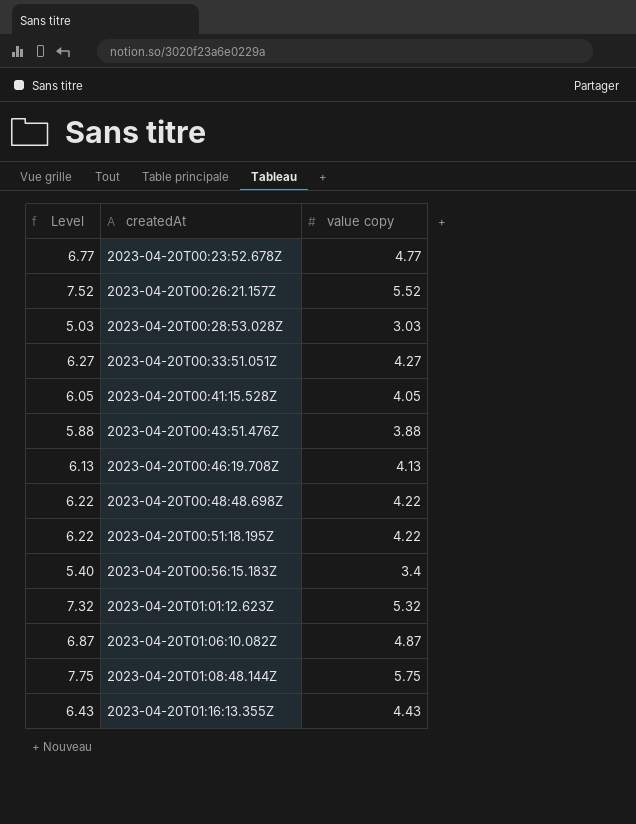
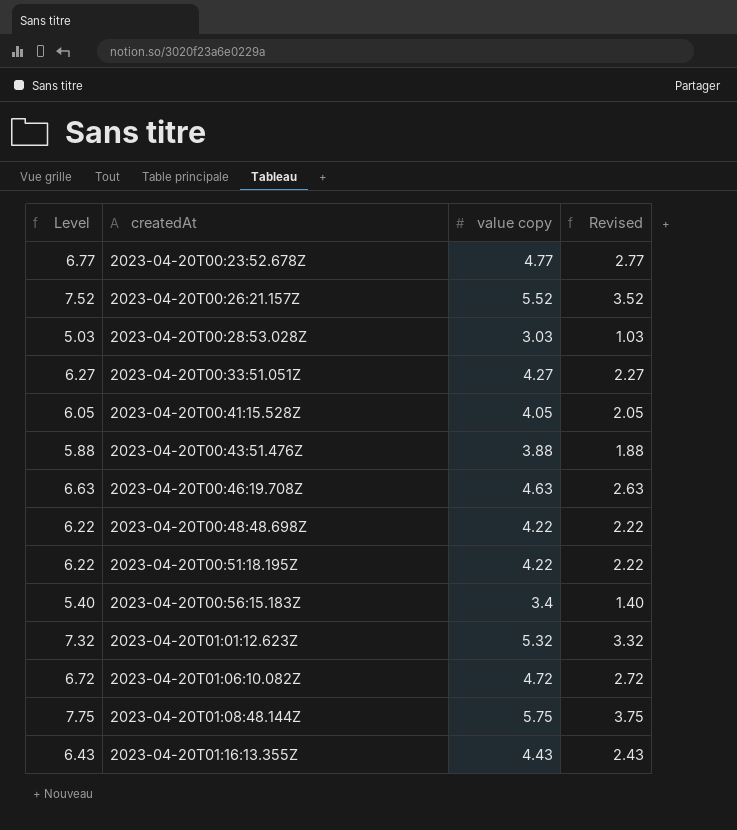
column Revised | formula: none -> [value copy] - 2
2023-04-20T00:46:19.708Z | Level: 6.13 -> 6.63
2023-04-20T00:46:19.708Z | value copy: 4.13 -> 4.63
2023-04-20T01:06:10.082Z | Level: 6.87 -> 6.72
2023-04-20T01:06:10.082Z | value copy: 4.87 -> 4.72

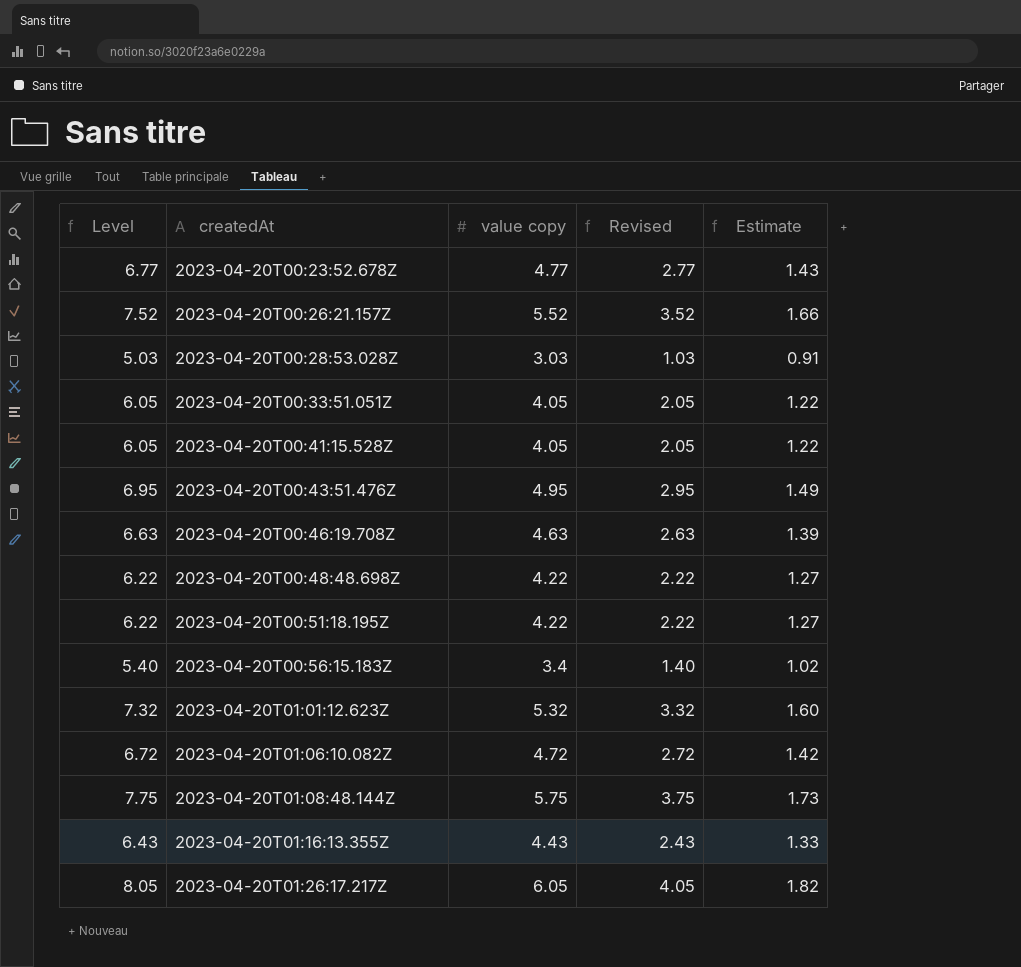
column Estimate | formula: none -> [value copy] * 0.3
2023-04-20T00:33:51.051Z | Level: 6.27 -> 6.05
2023-04-20T00:33:51.051Z | value copy: 4.27 -> 4.05
2023-04-20T00:33:51.051Z | Revised: 2.27 -> 2.05
2023-04-20T00:43:51.476Z | Level: 5.88 -> 6.95
2023-04-20T00:43:51.476Z | value copy: 3.88 -> 4.95
2023-04-20T00:43:51.476Z | Revised: 1.88 -> 2.95
row 2023-04-20T01:26:17.217Z: none -> 8.05 | 6.05 | 4.05 | 1.82

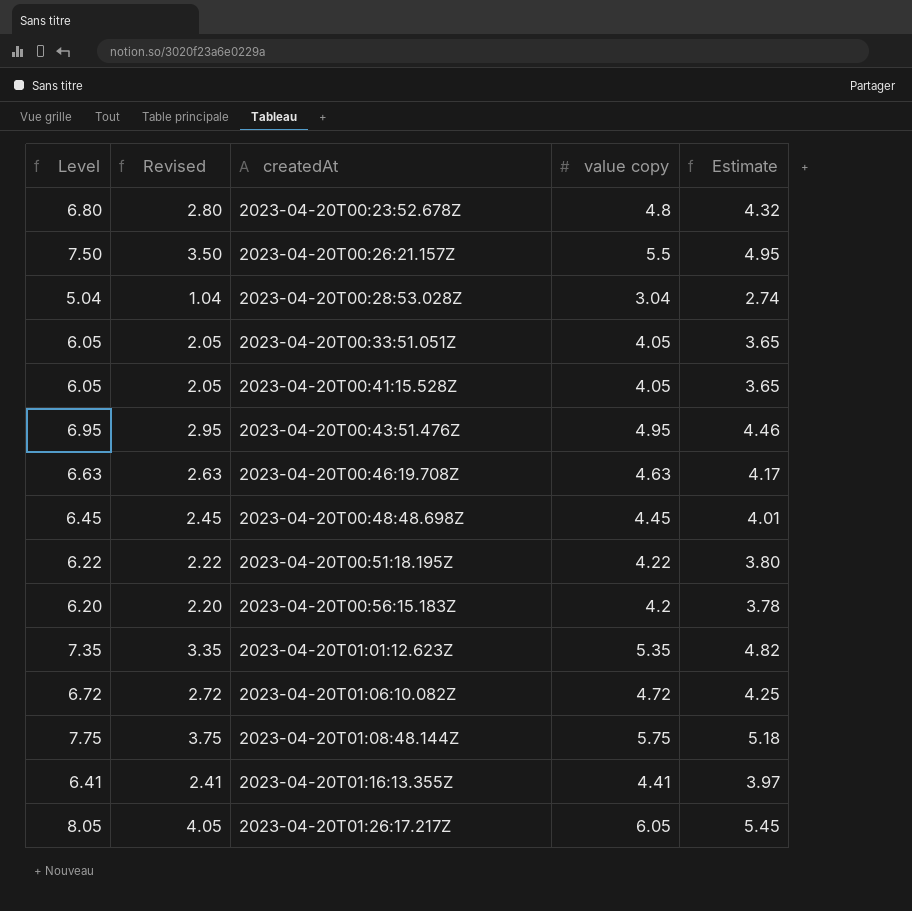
column Revised | position: 4 -> 2
column Estimate | formula: [value copy] * 0.3 -> [value copy] * 0.9
2023-04-20T00:23:52.678Z | Level: 6.77 -> 6.80
2023-04-20T00:23:52.678Z | Revised: 2.77 -> 2.80
2023-04-20T00:23:52.678Z | value copy: 4.77 -> 4.8
2023-04-20T00:26:21.157Z | Level: 7.52 -> 7.50
2023-04-20T00:26:21.157Z | Revised: 3.52 -> 3.50
2023-04-20T00:26:21.157Z | value copy: 5.52 -> 5.5
2023-04-20T00:28:53.028Z | Level: 5.03 -> 5.04
2023-04-20T00:28:53.028Z | Revised: 1.03 -> 1.04
2023-04-20T00:28:53.028Z | value copy: 3.03 -> 3.04
2023-04-20T00:48:48.698Z | Level: 6.22 -> 6.45
2023-04-20T00:48:48.698Z | Revised: 2.22 -> 2.45
2023-04-20T00:48:48.698Z | value copy: 4.22 -> 4.45
2023-04-20T00:56:15.183Z | Level: 5.40 -> 6.20
2023-04-20T00:56:15.183Z | Revised: 1.40 -> 2.20
2023-04-20T00:56:15.183Z | value copy: 3.4 -> 4.2
2023-04-20T01:01:12.623Z | Level: 7.32 -> 7.35
2023-04-20T01:01:12.623Z | Revised: 3.32 -> 3.35
2023-04-20T01:01:12.623Z | value copy: 5.32 -> 5.35
2023-04-20T01:16:13.355Z | Level: 6.43 -> 6.41
2023-04-20T01:16:13.355Z | Revised: 2.43 -> 2.41
2023-04-20T01:16:13.355Z | value copy: 4.43 -> 4.41

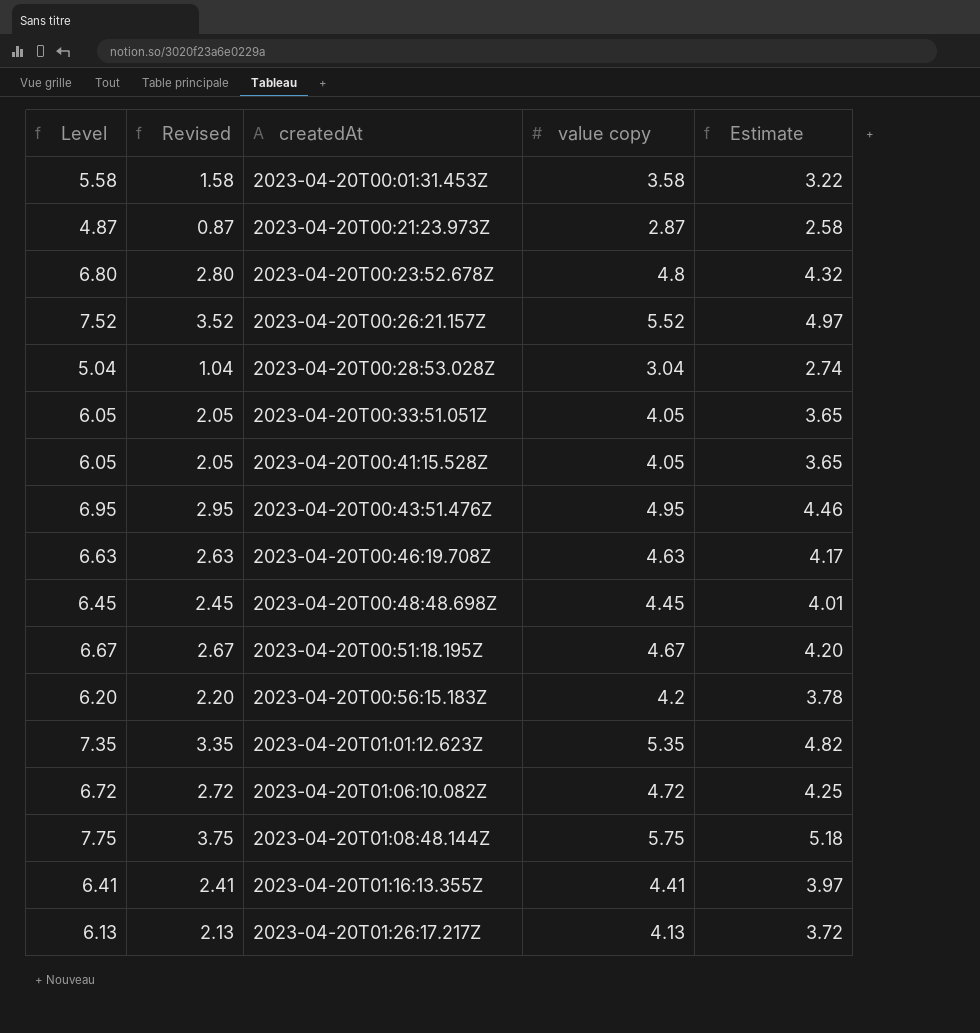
row 2023-04-20T00:01:31.453Z: none -> 5.58 | 1.58 | 3.58 | 3.22
row 2023-04-20T00:21:23.973Z: none -> 4.87 | 0.87 | 2.87 | 2.58
2023-04-20T00:26:21.157Z | Level: 7.50 -> 7.52
2023-04-20T00:26:21.157Z | Revised: 3.50 -> 3.52
2023-04-20T00:26:21.157Z | value copy: 5.5 -> 5.52
2023-04-20T00:26:21.157Z | Estimate: 4.95 -> 4.97
2023-04-20T00:51:18.195Z | Level: 6.22 -> 6.67
2023-04-20T00:51:18.195Z | Revised: 2.22 -> 2.67
2023-04-20T00:51:18.195Z | value copy: 4.22 -> 4.67
2023-04-20T00:51:18.195Z | Estimate: 3.80 -> 4.20
2023-04-20T01:26:17.217Z | Level: 8.05 -> 6.13
2023-04-20T01:26:17.217Z | Revised: 4.05 -> 2.13
2023-04-20T01:26:17.217Z | value copy: 6.05 -> 4.13
2023-04-20T01:26:17.217Z | Estimate: 5.45 -> 3.72

